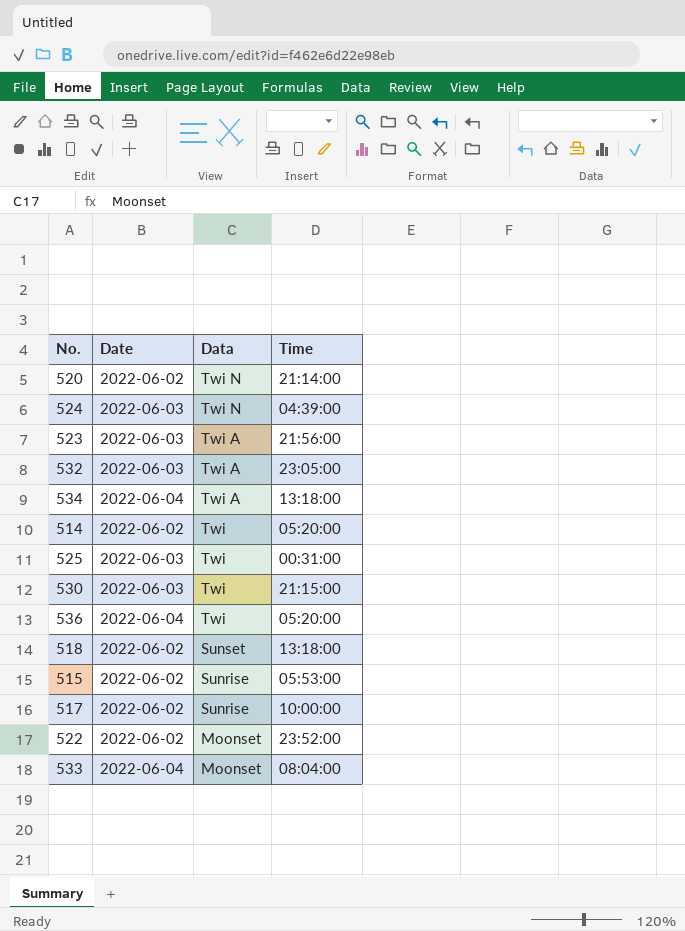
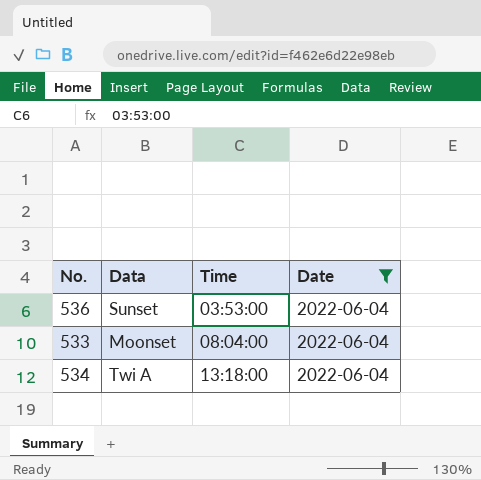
filter: none -> Date = 2022-06-04
row order: Data descending -> Time ascending
column Date | position: 2 -> 4
536 | Data: Twi -> Sunset
536 | Time: 05:20:00 -> 03:53:00

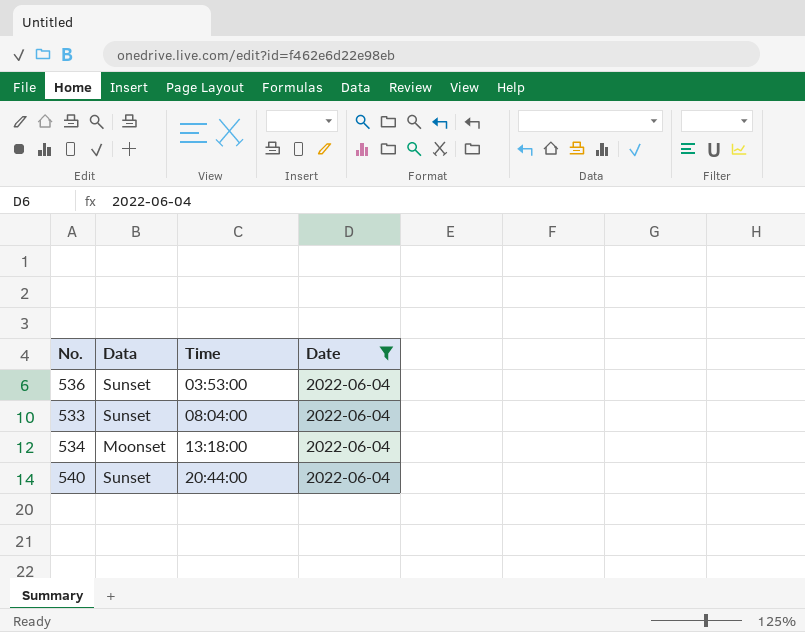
533 | Data: Moonset -> Sunset
534 | Data: Twi A -> Moonset
row 540: none -> Sunset | 20:44:00 | 2022-06-04

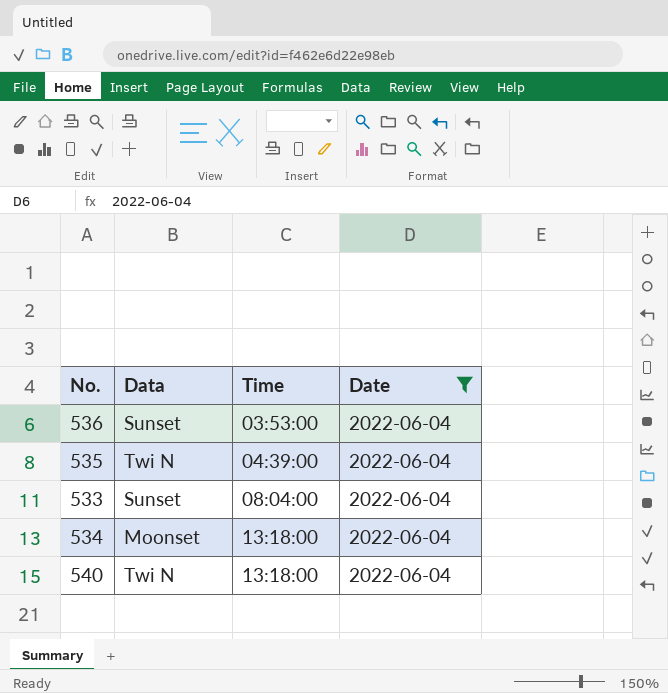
row 535: none -> Twi N | 04:39:00 | 2022-06-04
540 | Data: Sunset -> Twi N
540 | Time: 20:44:00 -> 13:18:00

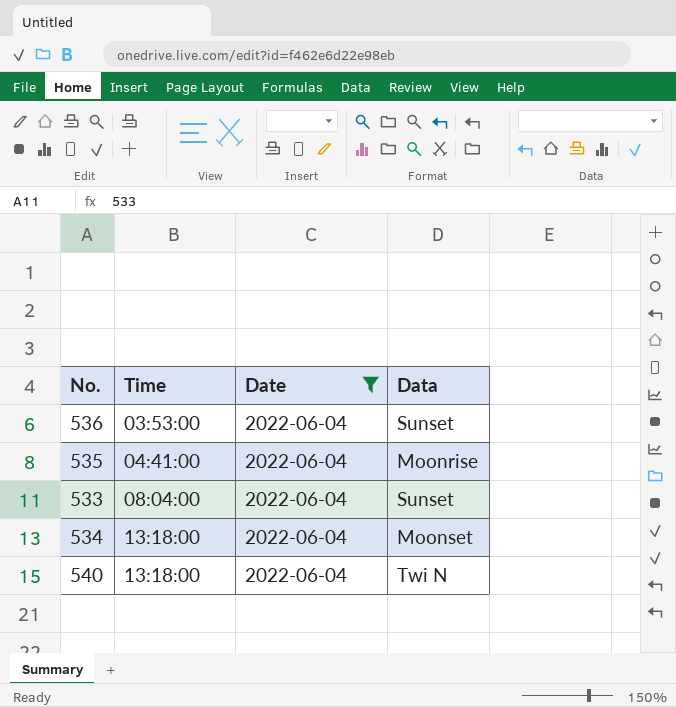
column Data | position: 2 -> 4
535 | Time: 04:39:00 -> 04:41:00
535 | Data: Twi N -> Moonrise

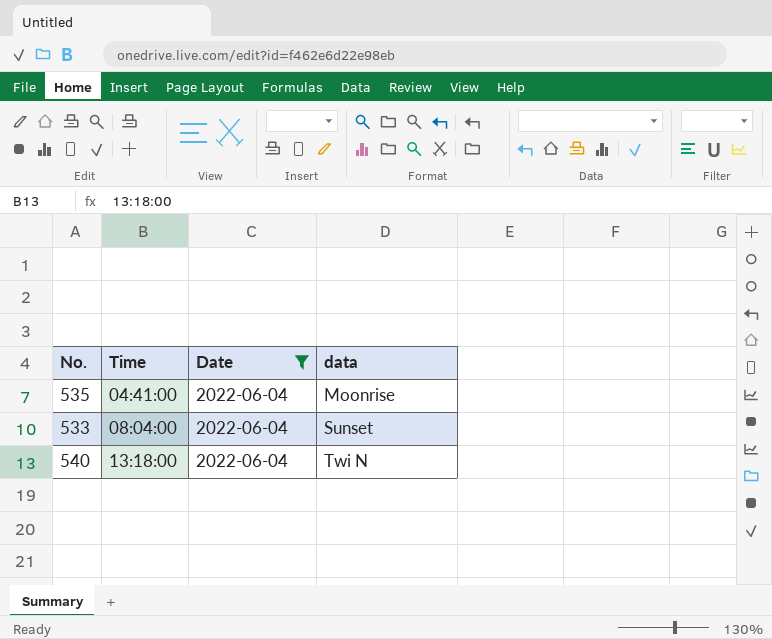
column name: Data -> data
row 536: 03:53:00 | 2022-06-04 | Sunset -> none
row 534: 13:18:00 | 2022-06-04 | Moonset -> none

